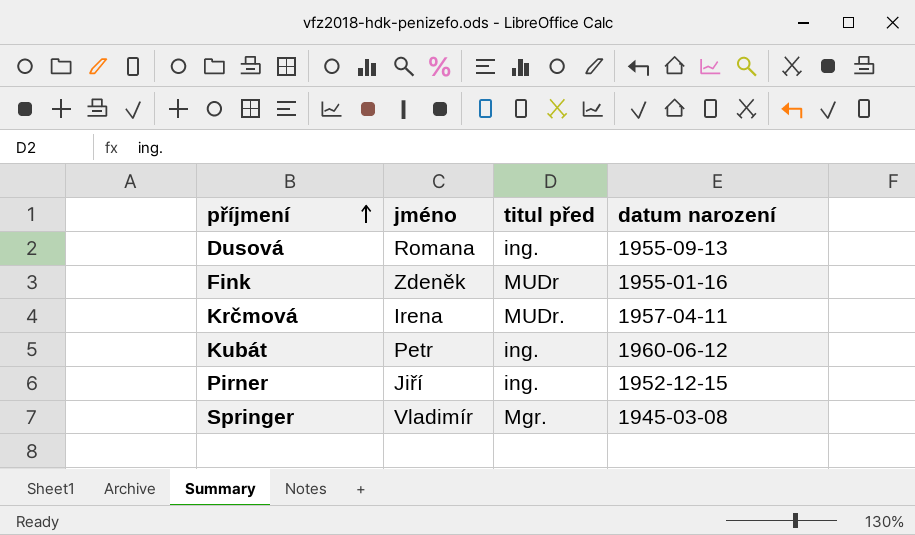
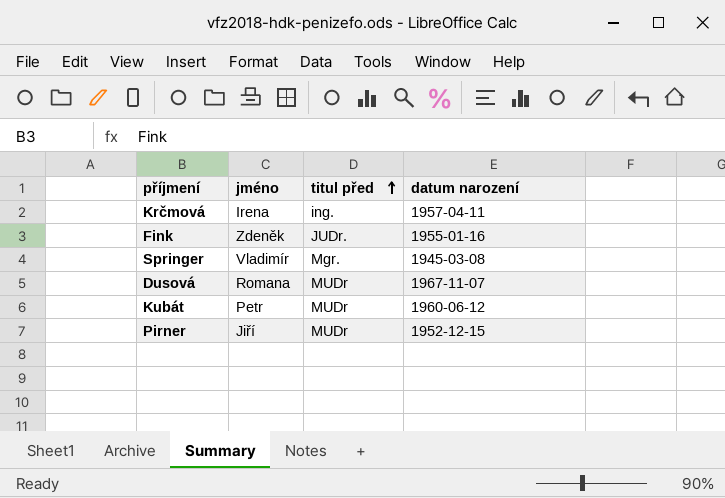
row order: příjmení ascending -> titul před ascending
Krčmová | titul před: MUDr. -> ing.
Fink | titul před: MUDr -> JUDr.
Dusová | titul před: ing. -> MUDr
Dusová | datum narození: 1955-09-13 -> 1967-11-07
Kubát | titul před: ing. -> MUDr
Pirner | titul před: ing. -> MUDr

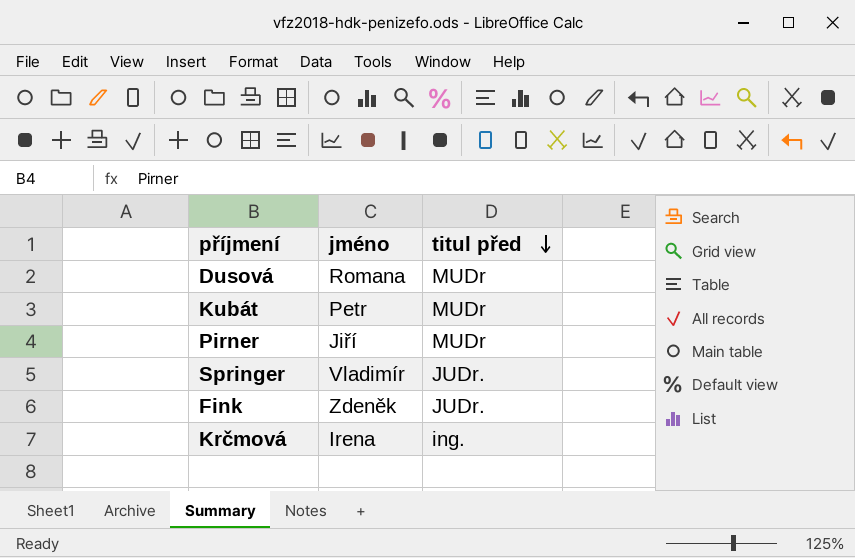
row order: titul před ascending -> titul před descending
column datum narození | position: 4 -> none
Springer | titul před: Mgr. -> JUDr.

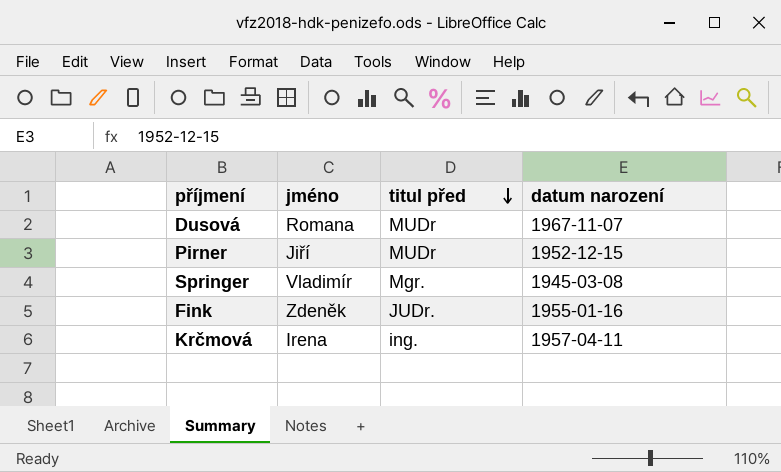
column datum narození | position: none -> 4
row Kubát: Petr | MUDr -> none
Springer | titul před: JUDr. -> Mgr.

